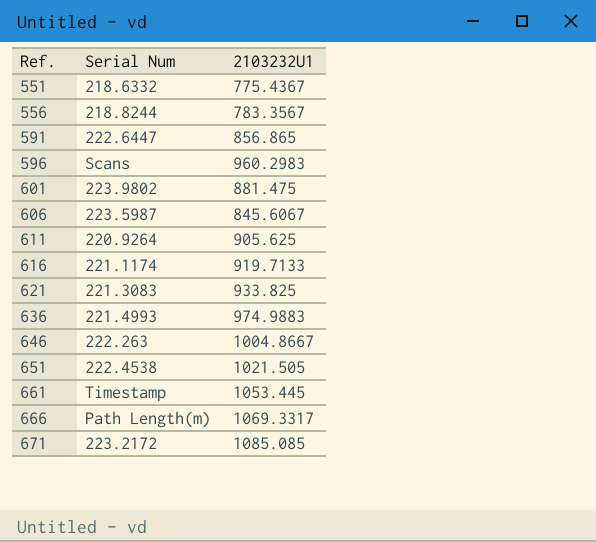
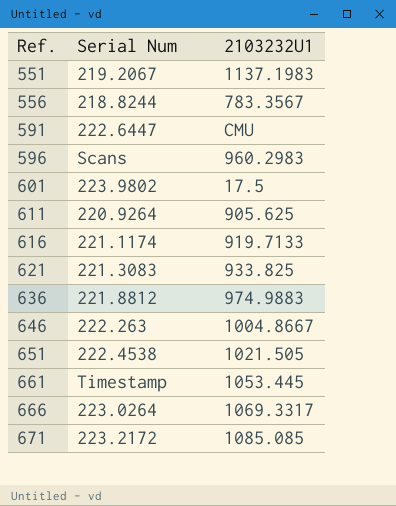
row 606: 223.5987 | 845.6067 -> none
551 | Serial Num: 218.6332 -> 219.2067
551 | 2103232U1: 775.4367 -> 1137.1983
591 | 2103232U1: 856.865 -> CMU
601 | 2103232U1: 881.475 -> 17.5
636 | Serial Num: 221.4993 -> 221.8812
666 | Serial Num: Path Length(m) -> 223.0264

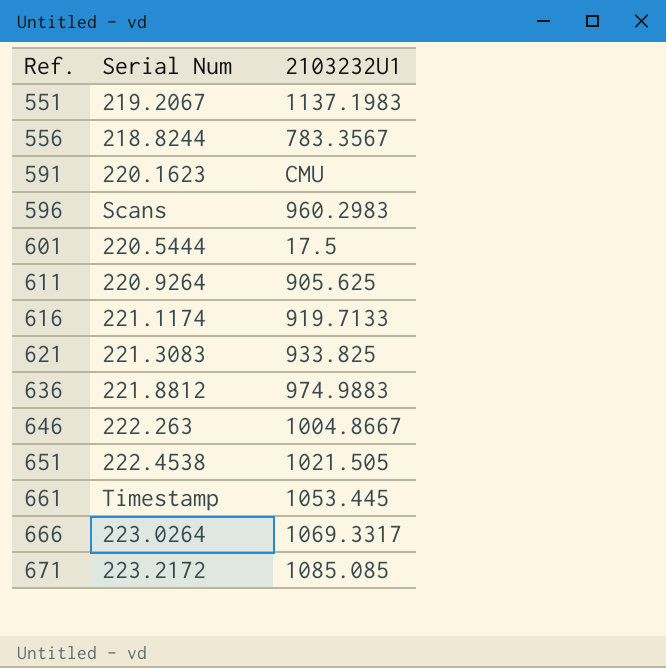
591 | Serial Num: 222.6447 -> 220.1623
601 | Serial Num: 223.9802 -> 220.5444

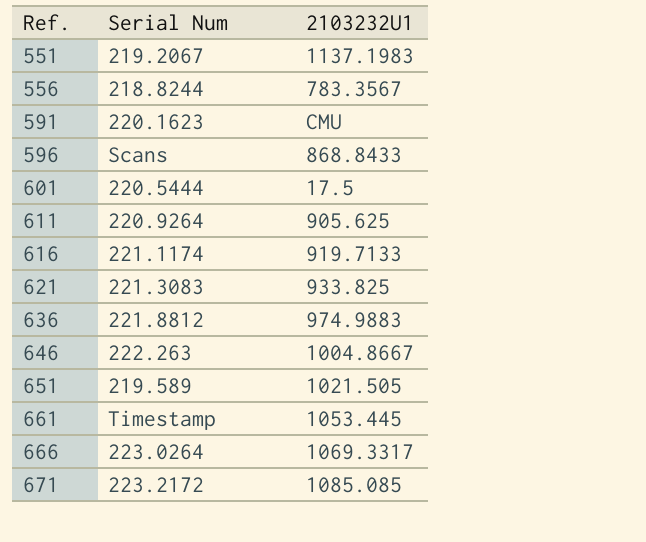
596 | 2103232U1: 960.2983 -> 868.8433
651 | Serial Num: 222.4538 -> 219.589

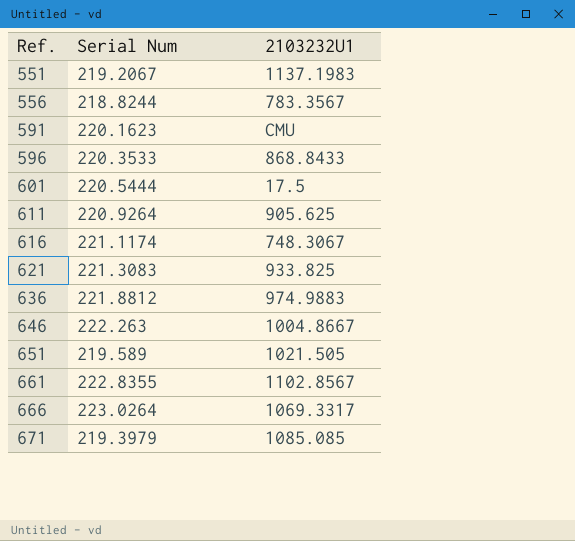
596 | Serial Num: Scans -> 220.3533
616 | 2103232U1: 919.7133 -> 748.3067
661 | Serial Num: Timestamp -> 222.8355
661 | 2103232U1: 1053.445 -> 1102.8567
671 | Serial Num: 223.2172 -> 219.3979

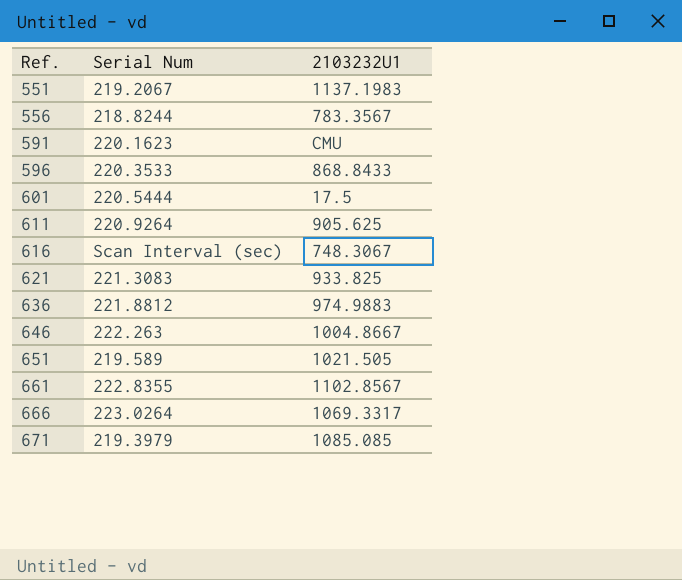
616 | Serial Num: 221.1174 -> Scan Interval (sec)

